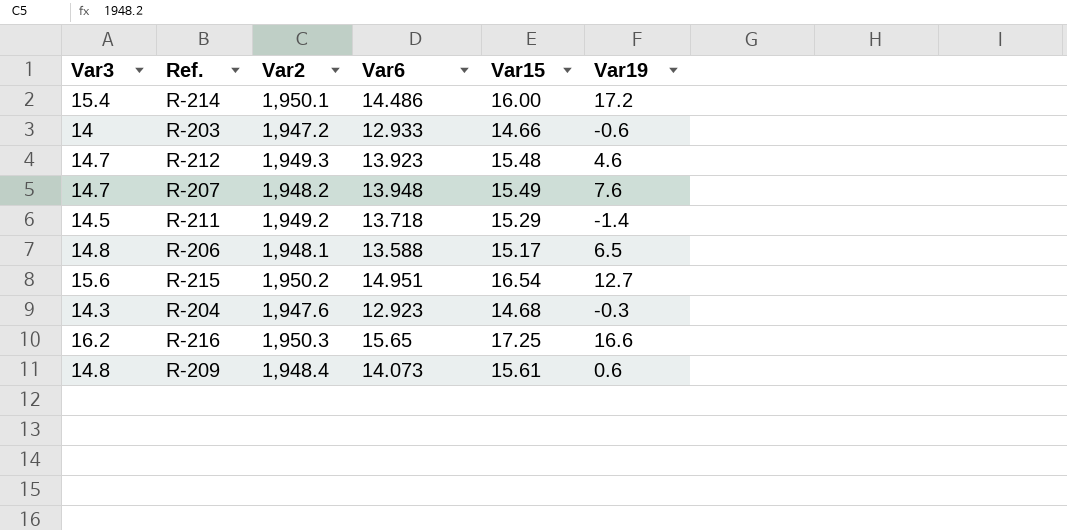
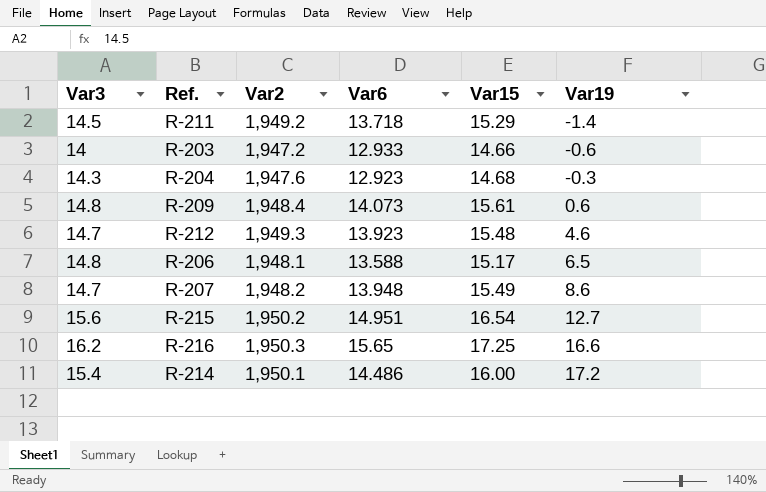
row order: none -> Var19 ascending
R-207 | Var19: 7.6 -> 8.6

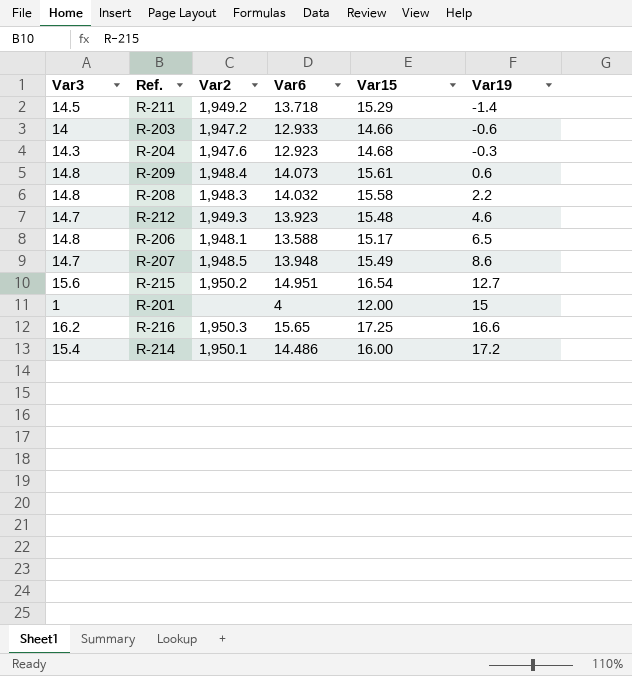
row R-208: none -> 14.8 | 1,948.3 | 14.032 | 15.58 | 2.2
R-207 | Var2: 1,948.2 -> 1,948.5
row R-201: none -> 1 | none | 4 | 12.00 | 15

